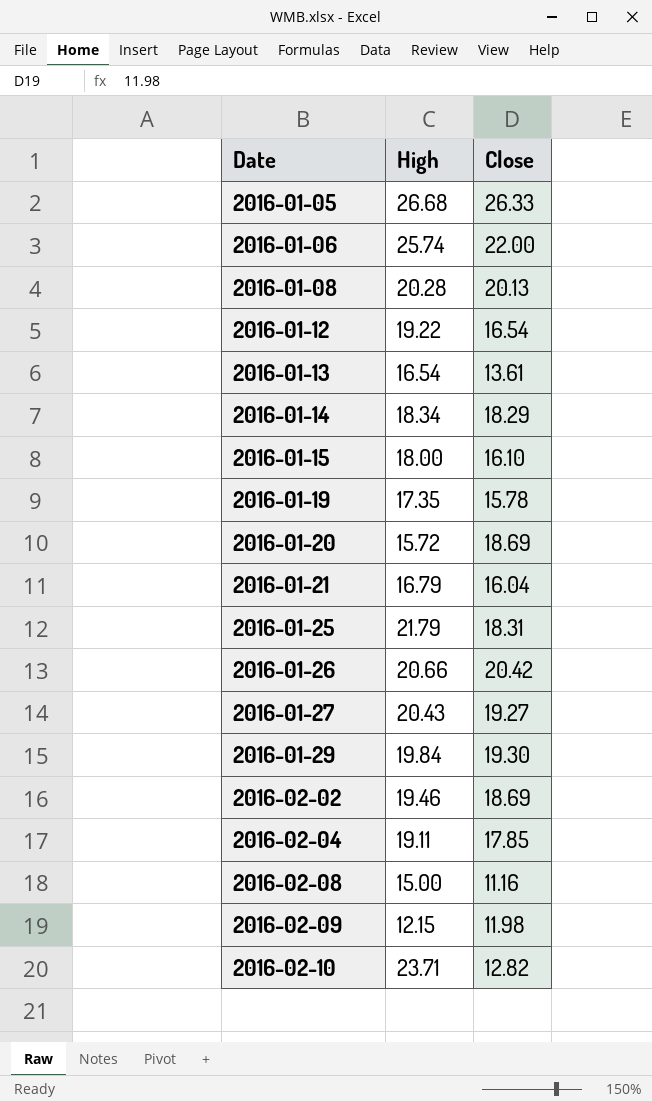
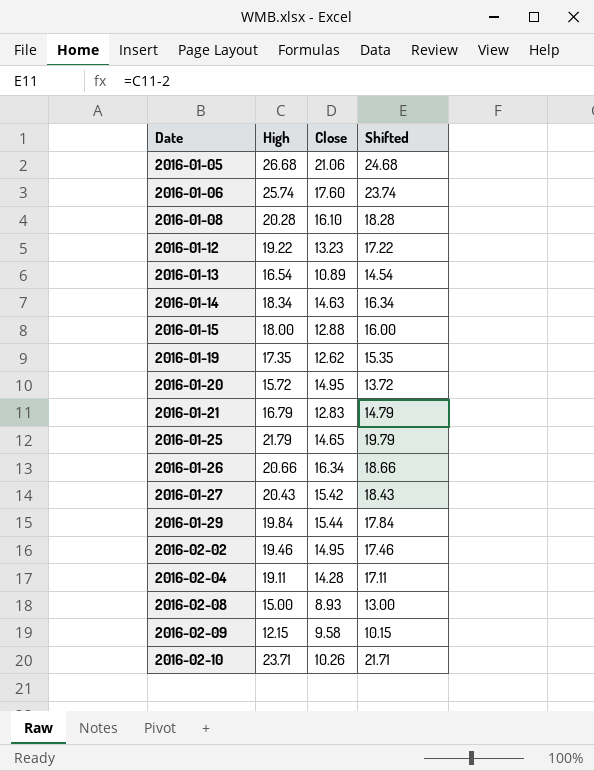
column Shifted | formula: none -> [High] - 2
2016-01-05 | Close: 26.33 -> 21.06
2016-01-06 | Close: 22.00 -> 17.60
2016-01-08 | Close: 20.13 -> 16.10
2016-01-12 | Close: 16.54 -> 13.23
2016-01-13 | Close: 13.61 -> 10.89
2016-01-14 | Close: 18.29 -> 14.63
2016-01-15 | Close: 16.10 -> 12.88
2016-01-19 | Close: 15.78 -> 12.62
2016-01-20 | Close: 18.69 -> 14.95
2016-01-21 | Close: 16.04 -> 12.83
2016-01-25 | Close: 18.31 -> 14.65
2016-01-26 | Close: 20.42 -> 16.34
2016-01-27 | Close: 19.27 -> 15.42
2016-01-29 | Close: 19.30 -> 15.44
2016-02-02 | Close: 18.69 -> 14.95
2016-02-04 | Close: 17.85 -> 14.28
2016-02-08 | Close: 11.16 -> 8.93
2016-02-09 | Close: 11.98 -> 9.58
2016-02-10 | Close: 12.82 -> 10.26

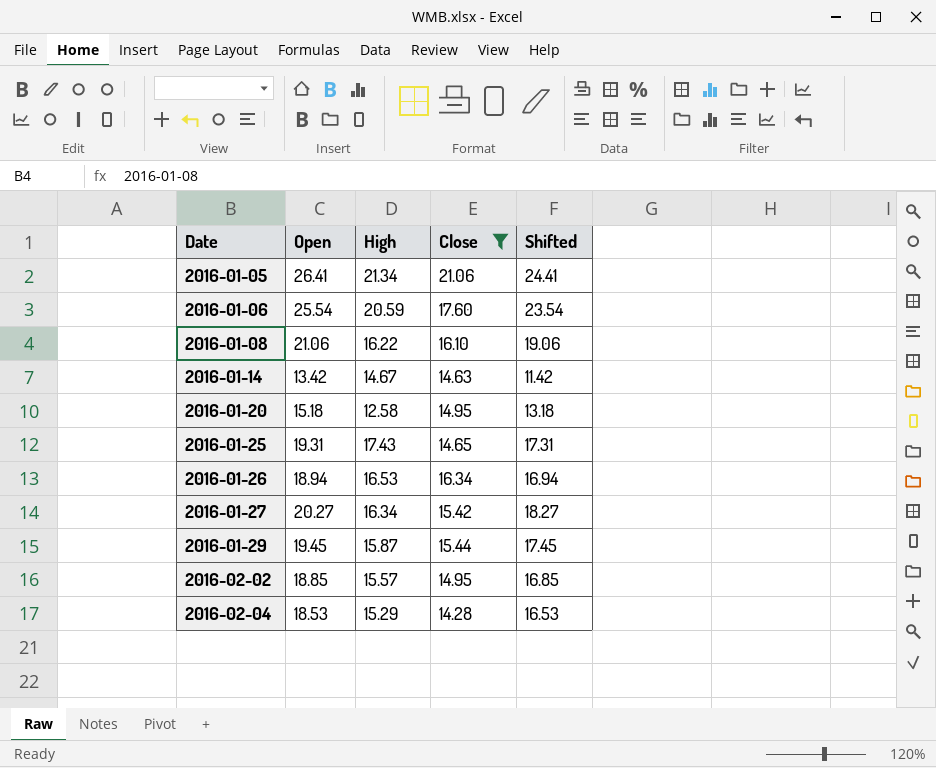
filter: none -> Close >= 14.28
column Open | position: none -> 2
column Shifted | formula: [High] - 2 -> [Open] - 2
2016-01-05 | High: 26.68 -> 21.34
2016-01-06 | High: 25.74 -> 20.59
2016-01-08 | High: 20.28 -> 16.22
2016-01-14 | High: 18.34 -> 14.67
2016-01-20 | High: 15.72 -> 12.58
2016-01-25 | High: 21.79 -> 17.43
2016-01-26 | High: 20.66 -> 16.53
2016-01-27 | High: 20.43 -> 16.34
2016-01-29 | High: 19.84 -> 15.87
2016-02-02 | High: 19.46 -> 15.57
2016-02-04 | High: 19.11 -> 15.29

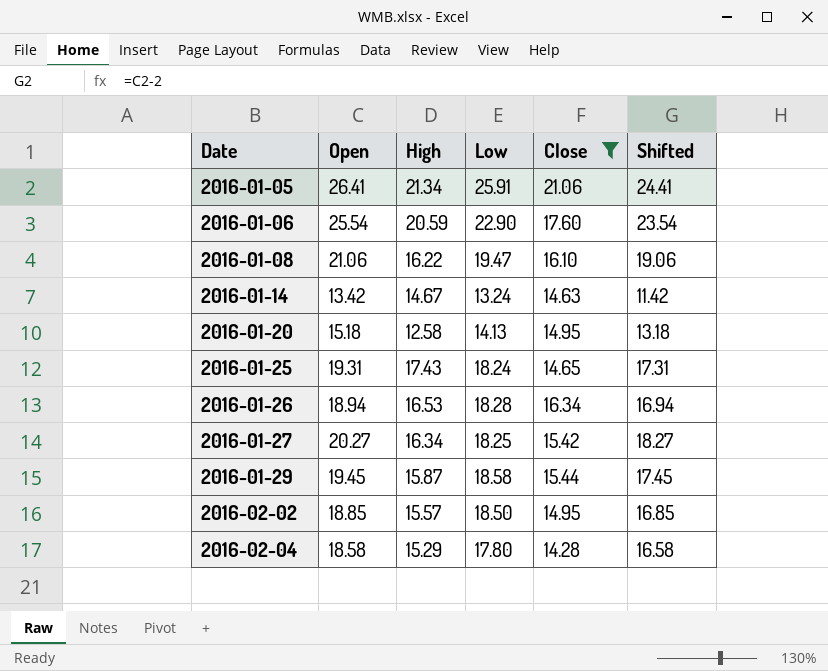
column Low | position: none -> 4
2016-02-04 | Open: 18.53 -> 18.58
2016-02-04 | Shifted: 16.53 -> 16.58

